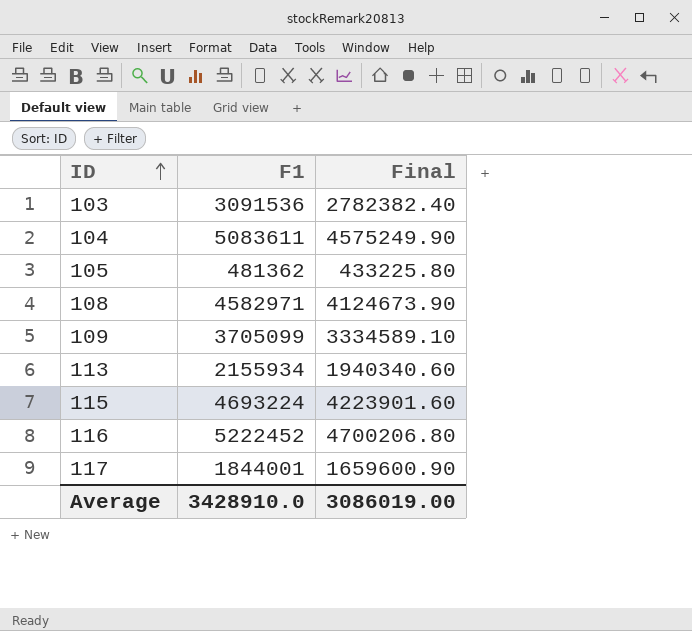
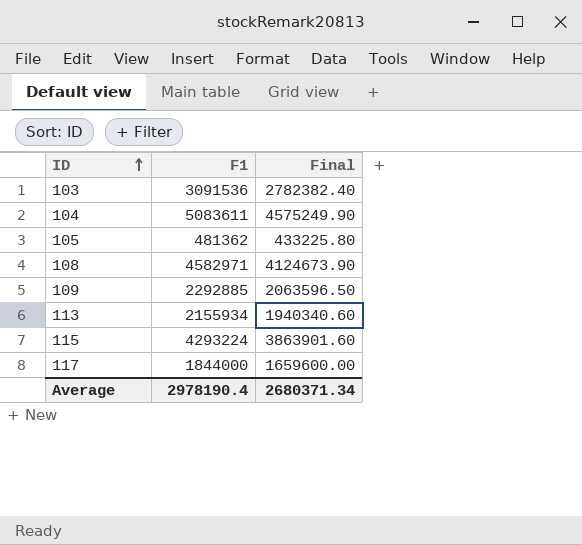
row 116: 5222452 | 4700206.80 -> none
109 | F1: 3705099 -> 2292885
109 | Final: 3334589.10 -> 2063596.50
115 | F1: 4693224 -> 4293224
115 | Final: 4223901.60 -> 3863901.60
117 | F1: 1844001 -> 1844000
117 | Final: 1659600.90 -> 1659600.00
Average | F1: 3428910.0 -> 2978190.4
Average | Final: 3086019.00 -> 2680371.34

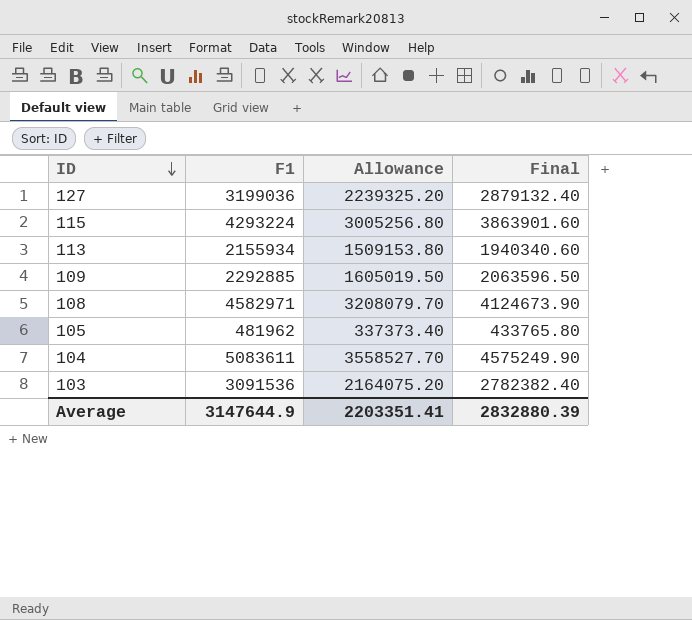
row order: ID ascending -> ID descending
column Allowance | formula: none -> [F1] * 0.7
row 117: 1844000 | 1659600.00 -> none
row 127: none -> 3199036 | 2239325.20 | 2879132.40
105 | F1: 481362 -> 481962
105 | Final: 433225.80 -> 433765.80
Average | F1: 2978190.4 -> 3147644.9
Average | Final: 2680371.34 -> 2832880.39

